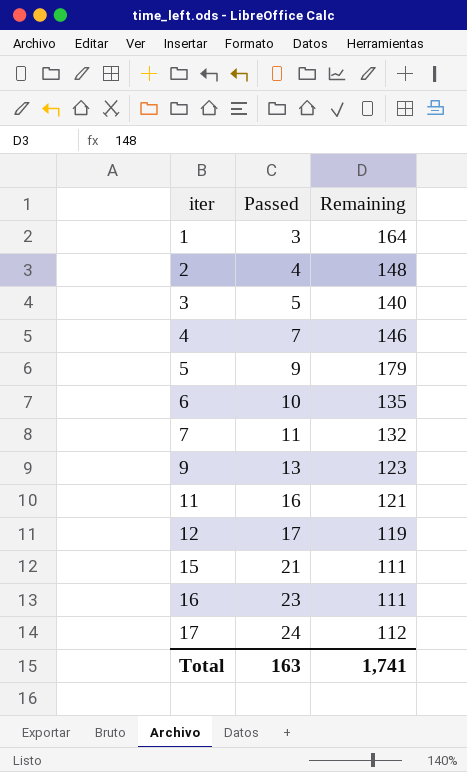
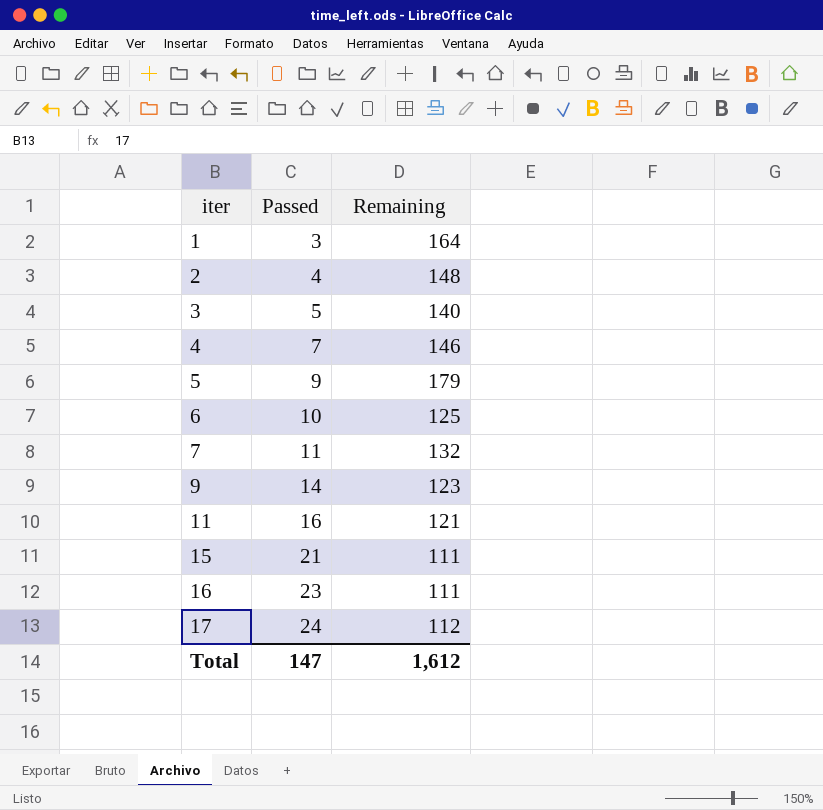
row 12: 17 | 119 -> none
6 | Remaining: 135 -> 125
9 | Passed: 13 -> 14
Total | Passed: 163 -> 147
Total | Remaining: 1,741 -> 1,612

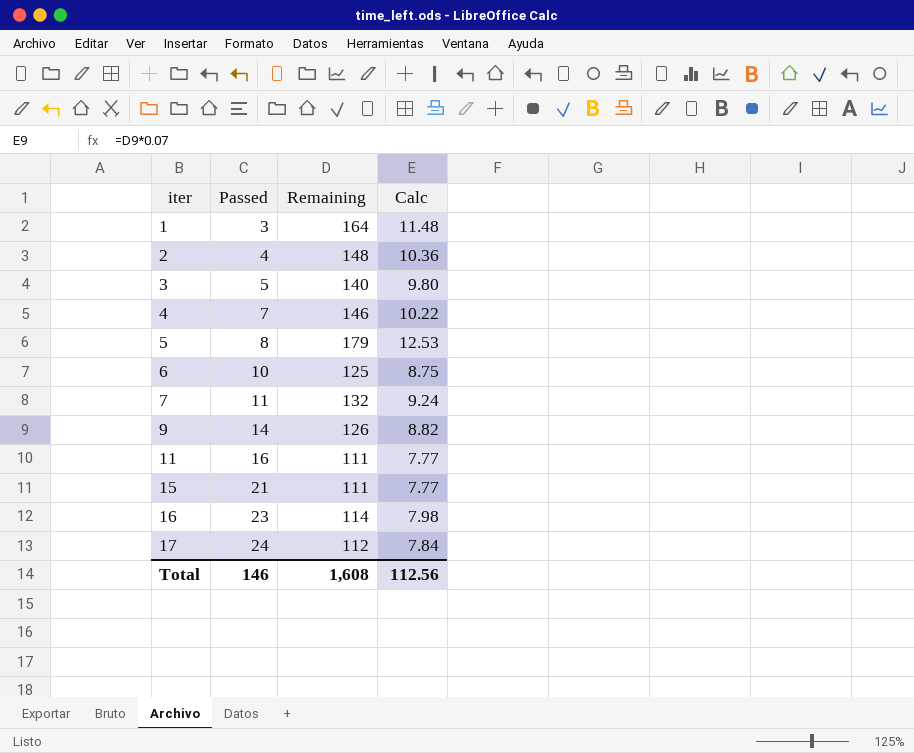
column Calc | formula: none -> [Remaining] * 0.07
5 | Passed: 9 -> 8
9 | Remaining: 123 -> 126
11 | Remaining: 121 -> 111
16 | Remaining: 111 -> 114
Total | Passed: 147 -> 146
Total | Remaining: 1,612 -> 1,608

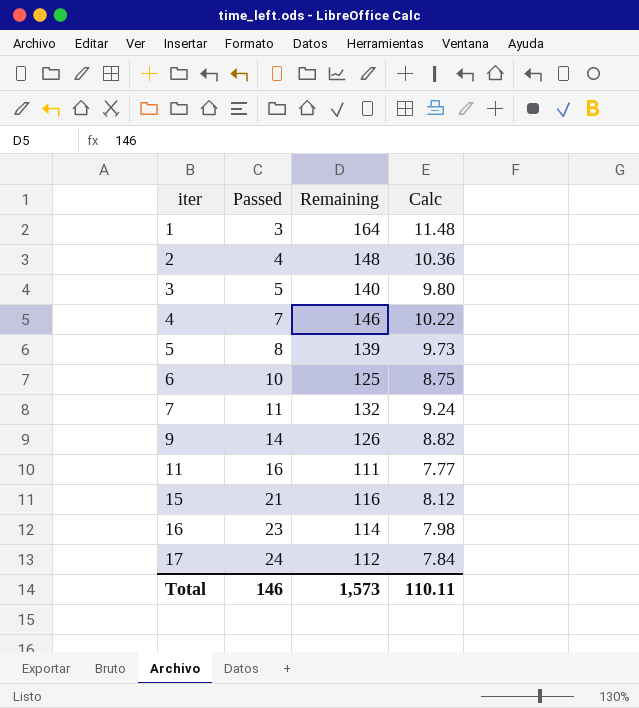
5 | Remaining: 179 -> 139
5 | Calc: 12.53 -> 9.73
15 | Remaining: 111 -> 116
15 | Calc: 7.77 -> 8.12
Total | Remaining: 1,608 -> 1,573
Total | Calc: 112.56 -> 110.11

